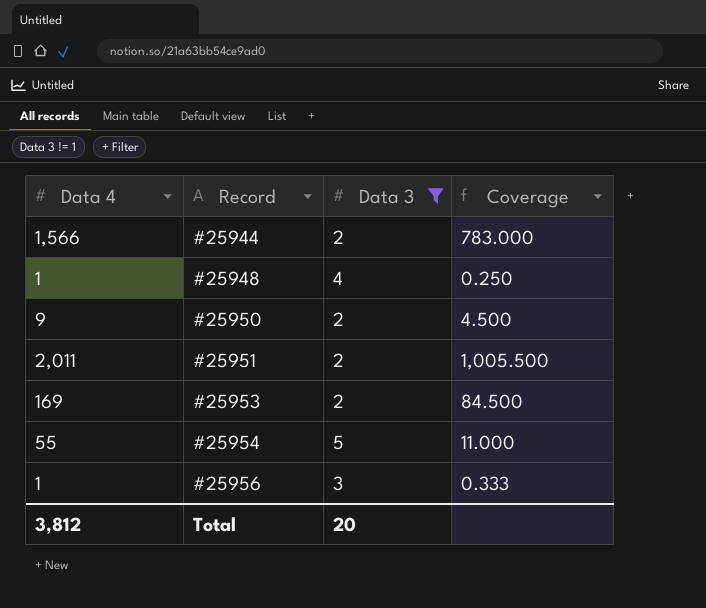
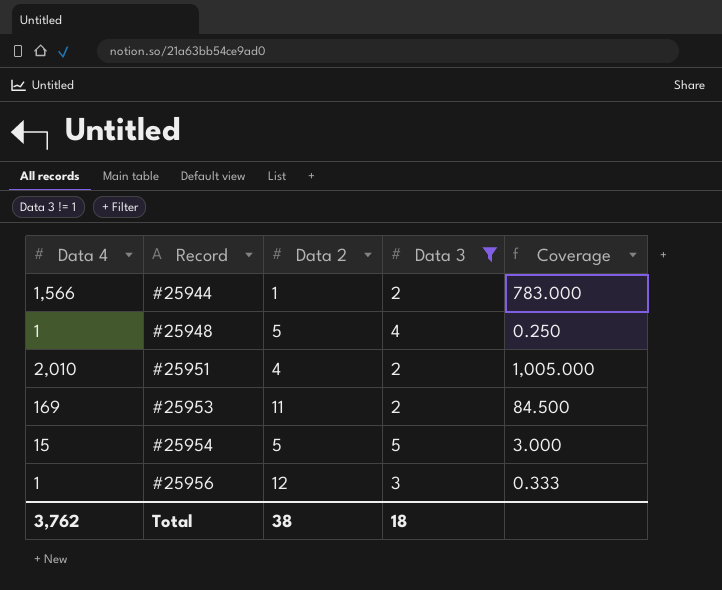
column Data 2 | position: none -> 3
row #25950: 9 | 2 | 4.500 -> none
#25951 | Data 4: 2,011 -> 2,010
#25951 | Coverage: 1,005.500 -> 1,005.000
#25954 | Data 4: 55 -> 15
#25954 | Coverage: 11.000 -> 3.000
Total | Data 4: 3,812 -> 3,762
Total | Data 3: 20 -> 18

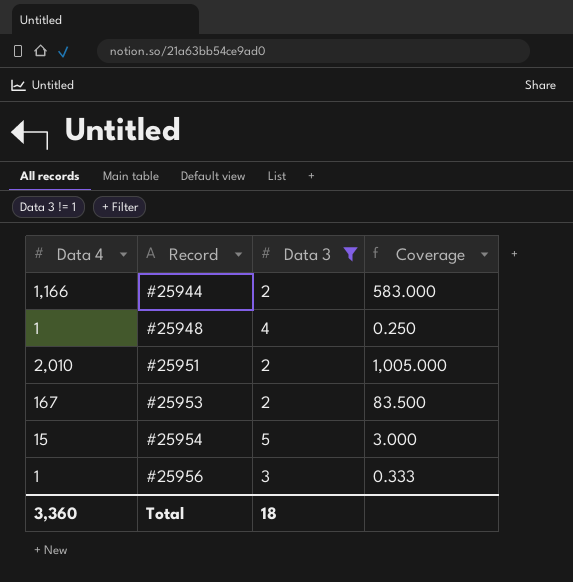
column Data 2 | position: 3 -> none
#25944 | Data 4: 1,566 -> 1,166
#25944 | Coverage: 783.000 -> 583.000
#25953 | Data 4: 169 -> 167
#25953 | Coverage: 84.500 -> 83.500
Total | Data 4: 3,762 -> 3,360

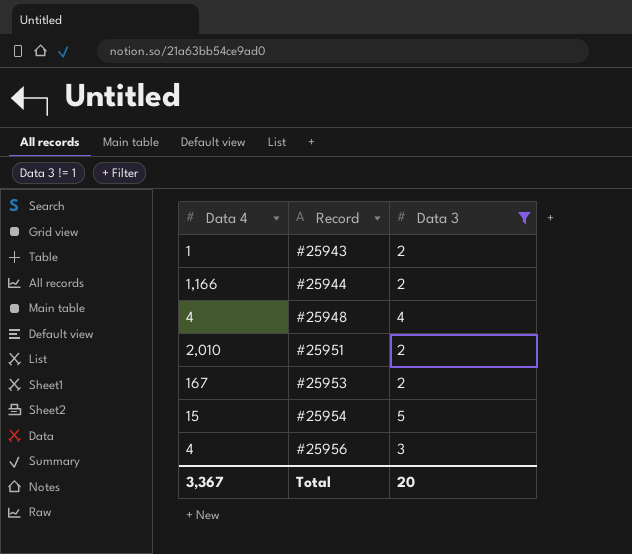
column Coverage | formula: [Data 4] / [Data 3] -> none
row #25943: none -> 1 | 2
#25948 | Data 4: 1 -> 4
#25956 | Data 4: 1 -> 4
Total | Data 4: 3,360 -> 3,367
Total | Data 3: 18 -> 20

